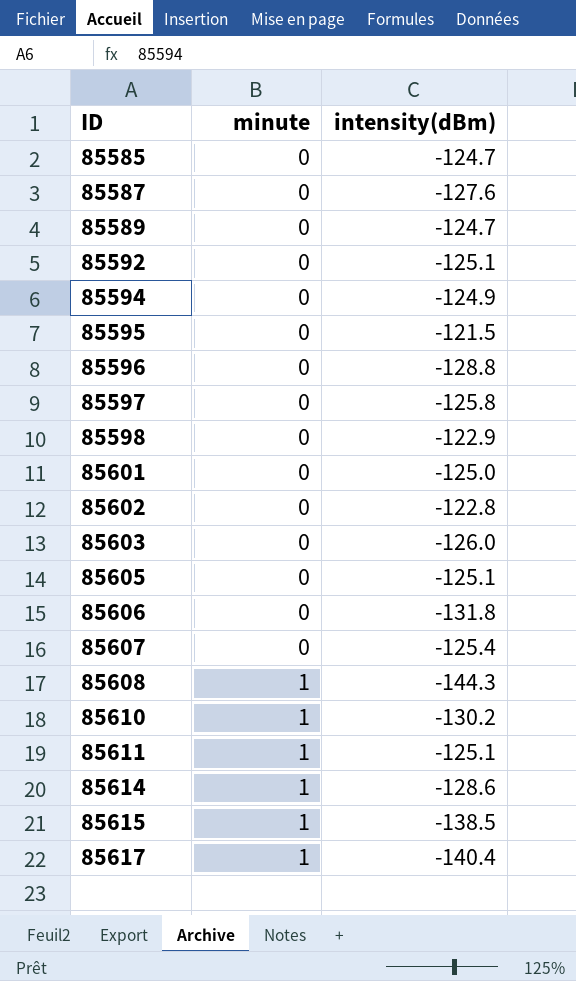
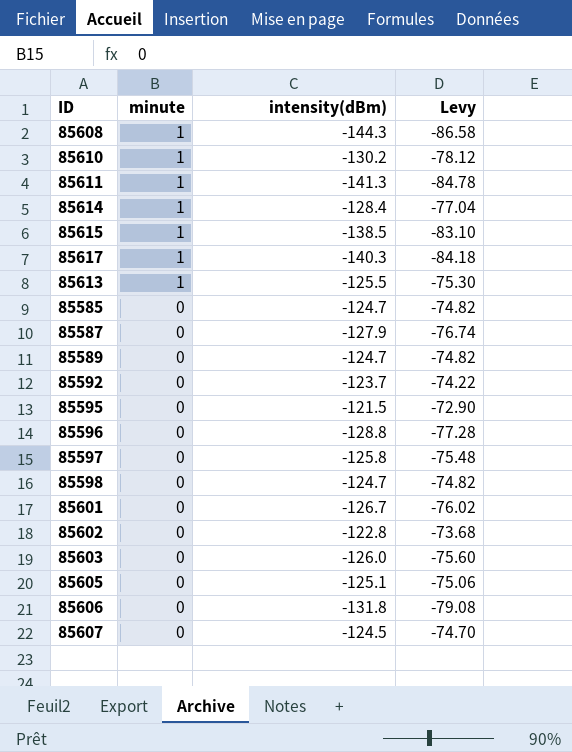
row order: ID ascending -> minute descending
column Levy | formula: none -> [intensity(dBm)] * 0.6
row 85594: 0 | -124.9 -> none
85611 | intensity(dBm): -125.1 -> -141.3
85614 | intensity(dBm): -128.6 -> -128.4
85617 | intensity(dBm): -140.4 -> -140.3
row 85613: none -> 1 | -125.5 | -75.30
85587 | intensity(dBm): -127.6 -> -127.9
85592 | intensity(dBm): -125.1 -> -123.7
85598 | intensity(dBm): -122.9 -> -124.7
85601 | intensity(dBm): -125.0 -> -126.7
85607 | intensity(dBm): -125.4 -> -124.5

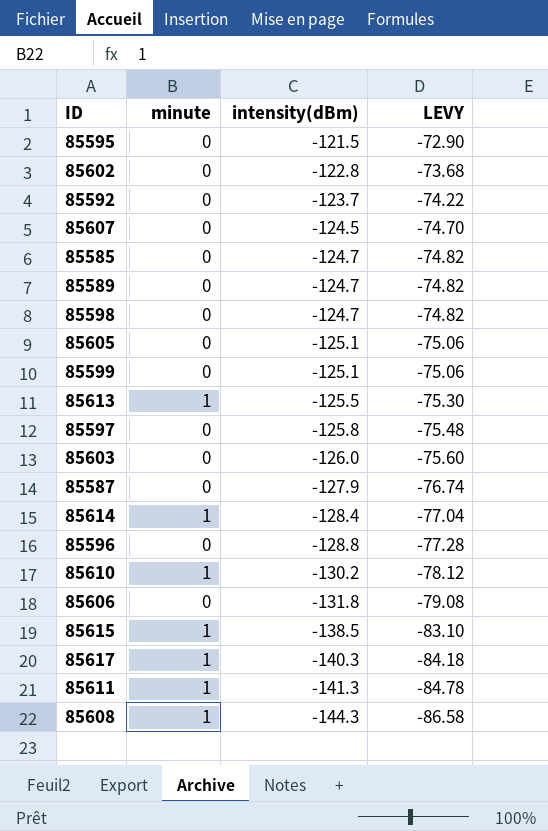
row order: minute descending -> intensity(dBm) descending
column name: Levy -> LEVY
row 85601: 0 | -126.7 | -76.02 -> none
row 85599: none -> 0 | -125.1 | -75.06

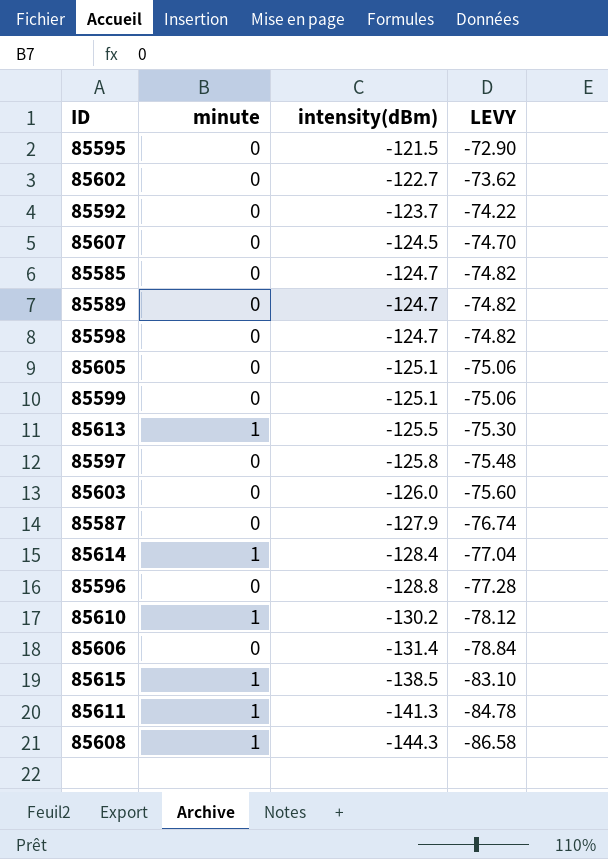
row 85617: 1 | -140.3 | -84.18 -> none
85602 | intensity(dBm): -122.8 -> -122.7
85602 | LEVY: -73.68 -> -73.62
85606 | intensity(dBm): -131.8 -> -131.4
85606 | LEVY: -79.08 -> -78.84

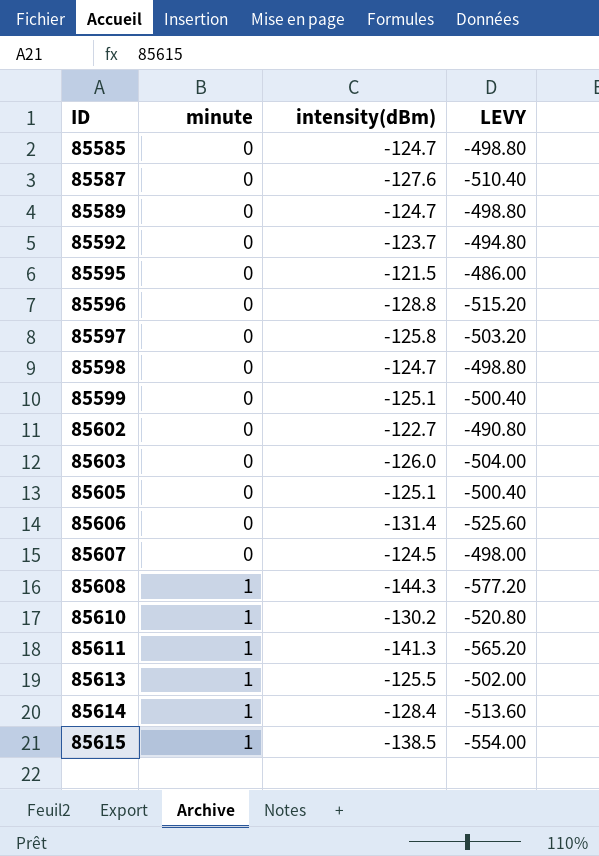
row order: intensity(dBm) descending -> ID ascending
column LEVY | formula: [intensity(dBm)] * 0.6 -> [intensity(dBm)] * 4
85587 | intensity(dBm): -127.9 -> -127.6

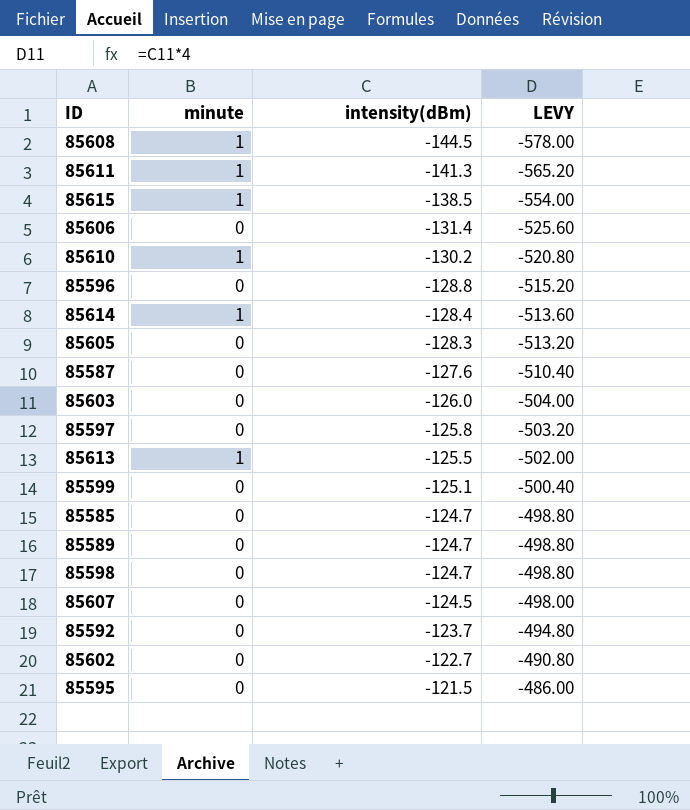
row order: ID ascending -> intensity(dBm) ascending
85608 | intensity(dBm): -144.3 -> -144.5
85608 | LEVY: -577.20 -> -578.00
85605 | intensity(dBm): -125.1 -> -128.3
85605 | LEVY: -500.40 -> -513.20

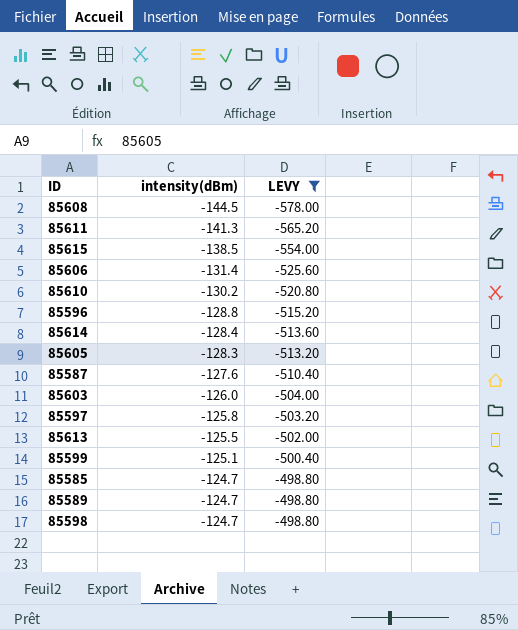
filter: none -> LEVY <= -498.80
column minute | position: 2 -> none

